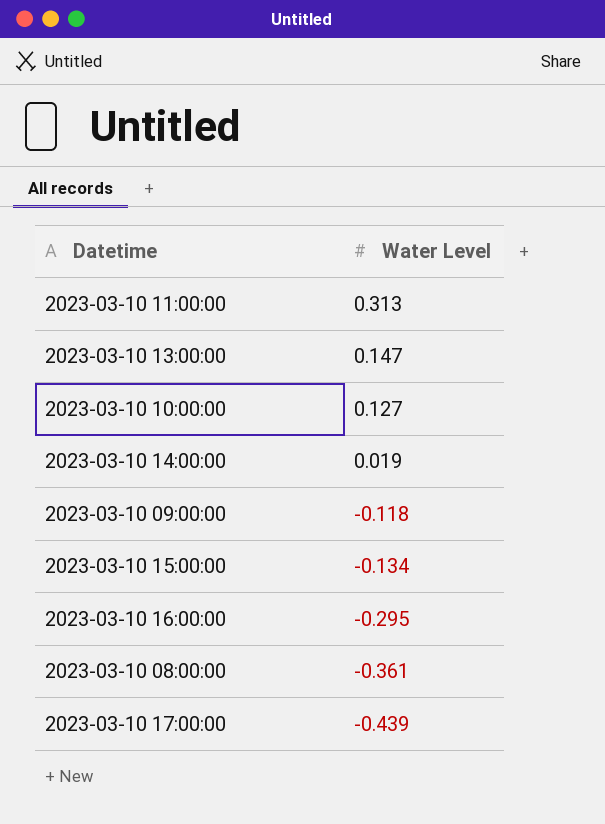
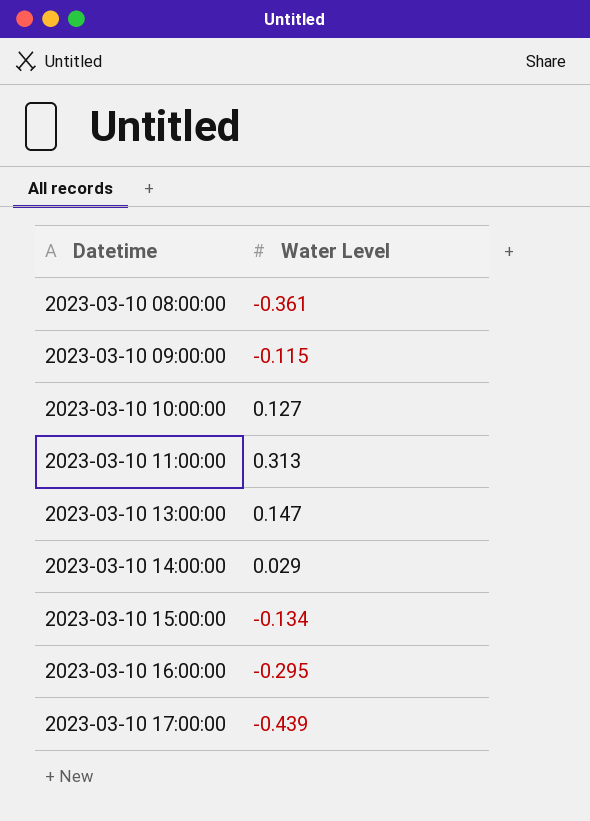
row order: Water Level descending -> Datetime ascending
2023-03-10 09:00:00 | Water Level: -0.118 -> -0.115
2023-03-10 14:00:00 | Water Level: 0.019 -> 0.029

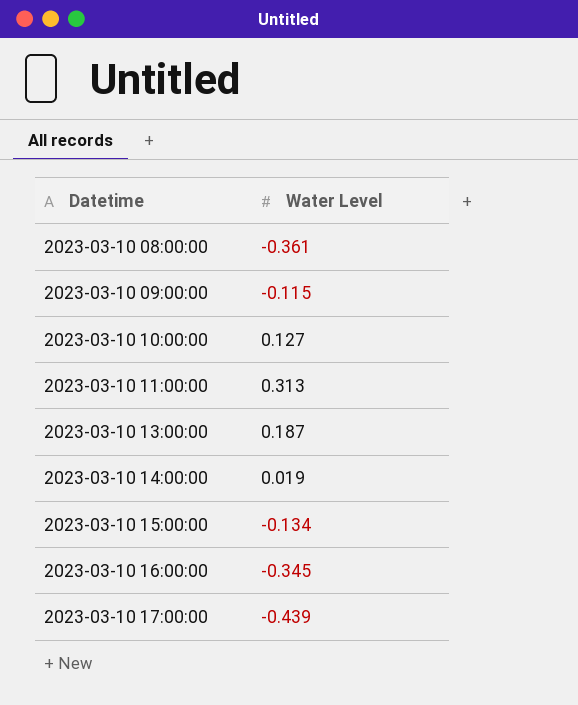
2023-03-10 13:00:00 | Water Level: 0.147 -> 0.187
2023-03-10 14:00:00 | Water Level: 0.029 -> 0.019
2023-03-10 16:00:00 | Water Level: -0.295 -> -0.345

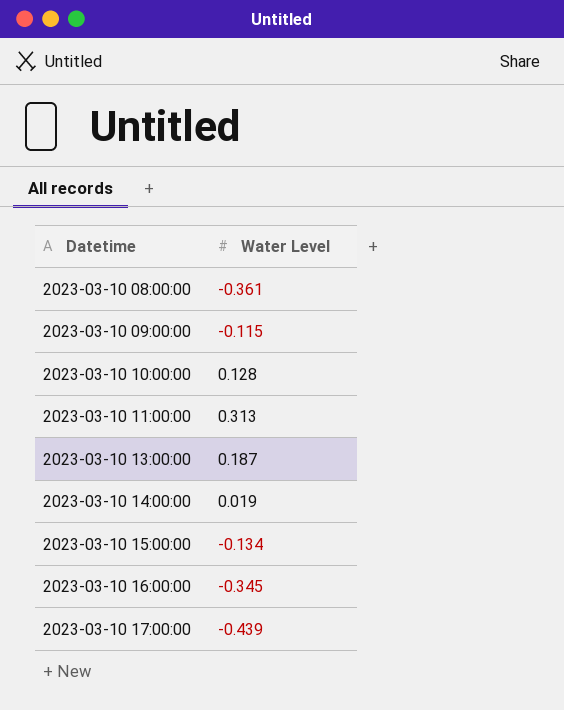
2023-03-10 10:00:00 | Water Level: 0.127 -> 0.128

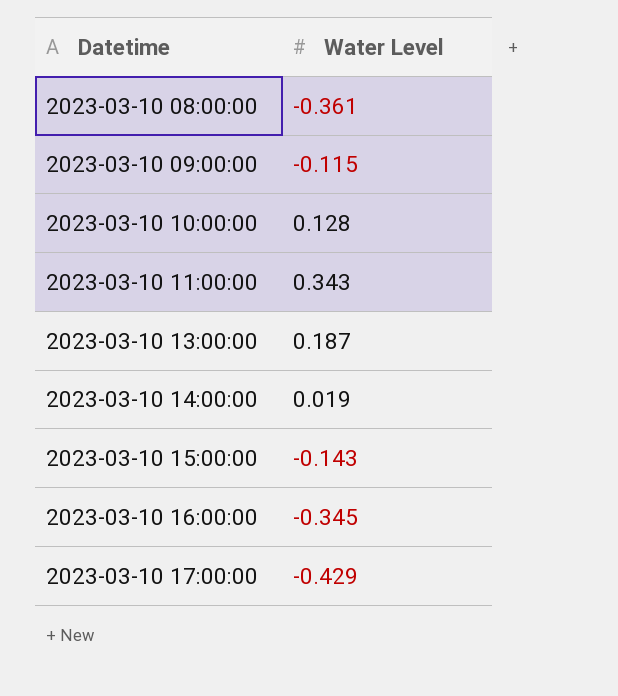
2023-03-10 11:00:00 | Water Level: 0.313 -> 0.343
2023-03-10 15:00:00 | Water Level: -0.134 -> -0.143
2023-03-10 17:00:00 | Water Level: -0.439 -> -0.429

